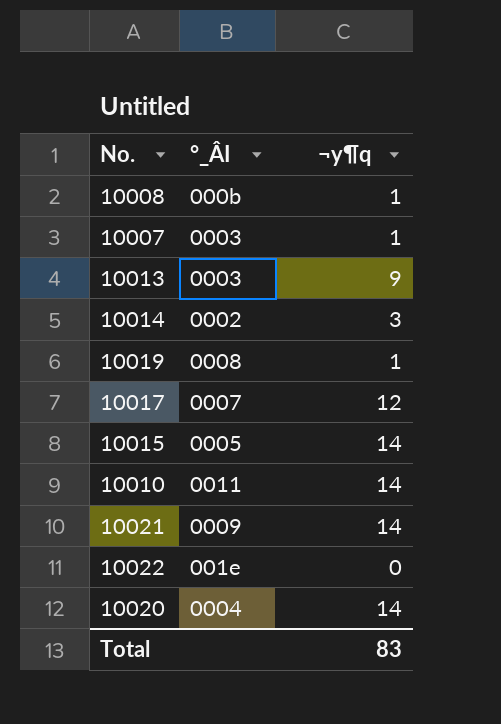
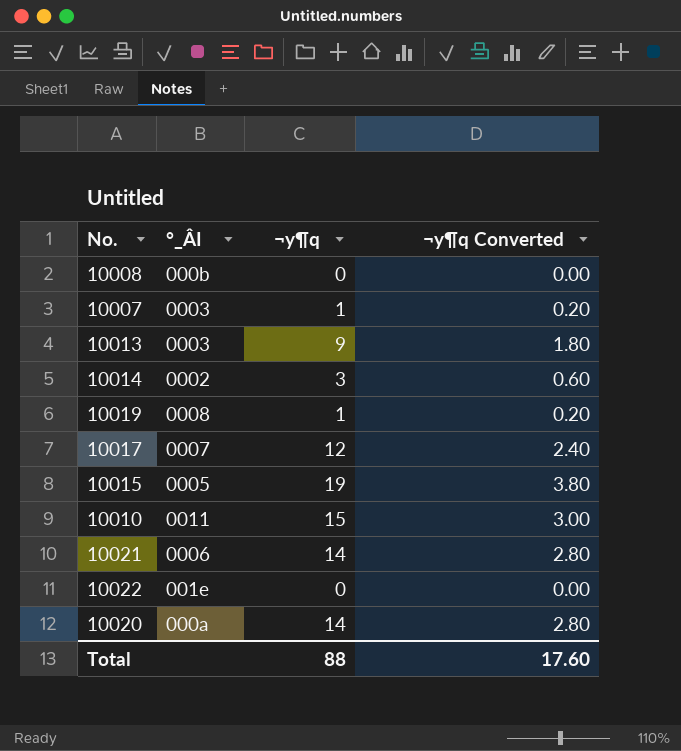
column ¬y¶q Converted | formula: none -> [¬y¶q] * 0.2
10008 | ¬y¶q: 1 -> 0
10015 | ¬y¶q: 14 -> 19
10010 | ¬y¶q: 14 -> 15
10021 | °_ÂI: 0009 -> 0006
10020 | °_ÂI: 0004 -> 000a
Total | ¬y¶q: 83 -> 88

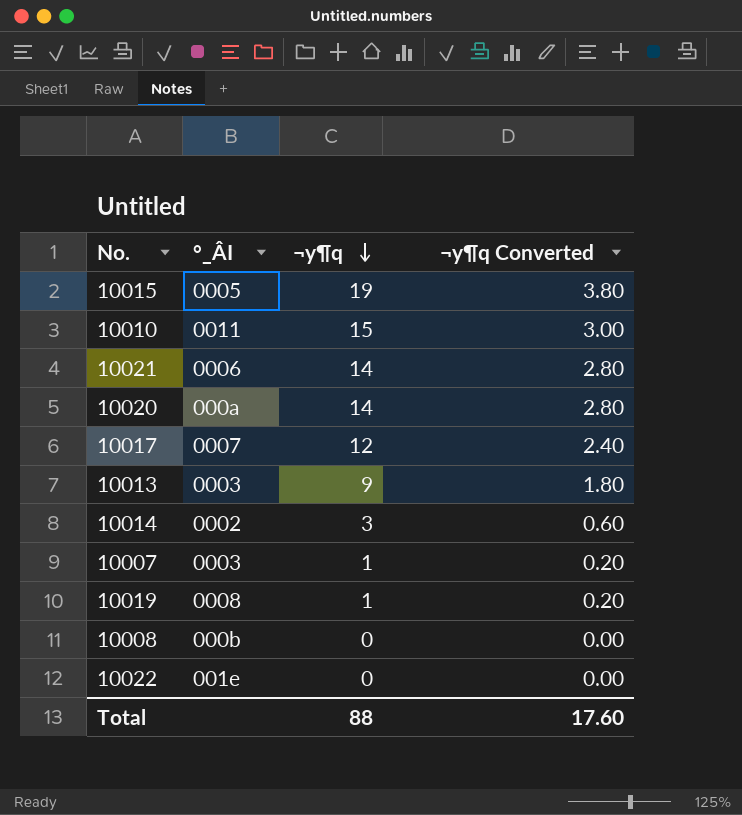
row order: none -> ¬y¶q descending

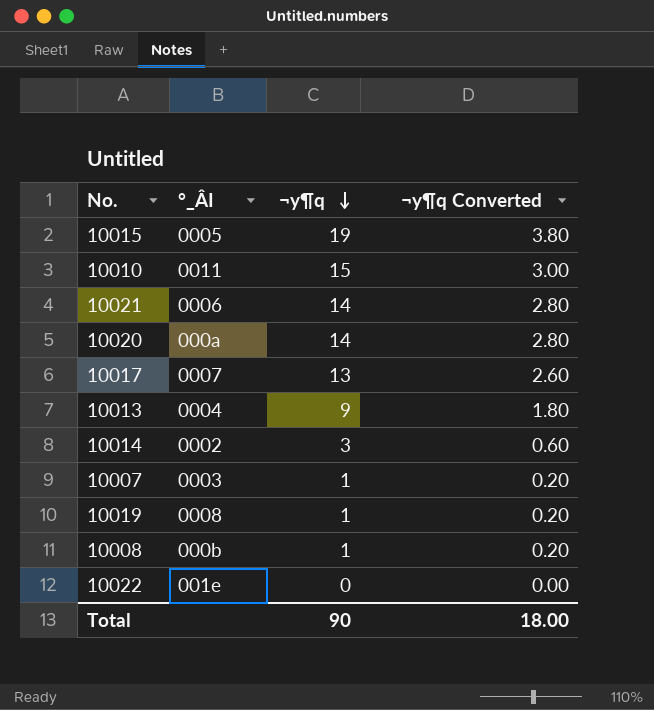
10017 | ¬y¶q: 12 -> 13
10017 | ¬y¶q Converted: 2.40 -> 2.60
10013 | °_ÂI: 0003 -> 0004
10008 | ¬y¶q: 0 -> 1
10008 | ¬y¶q Converted: 0.00 -> 0.20
Total | ¬y¶q: 88 -> 90
Total | ¬y¶q Converted: 17.60 -> 18.00

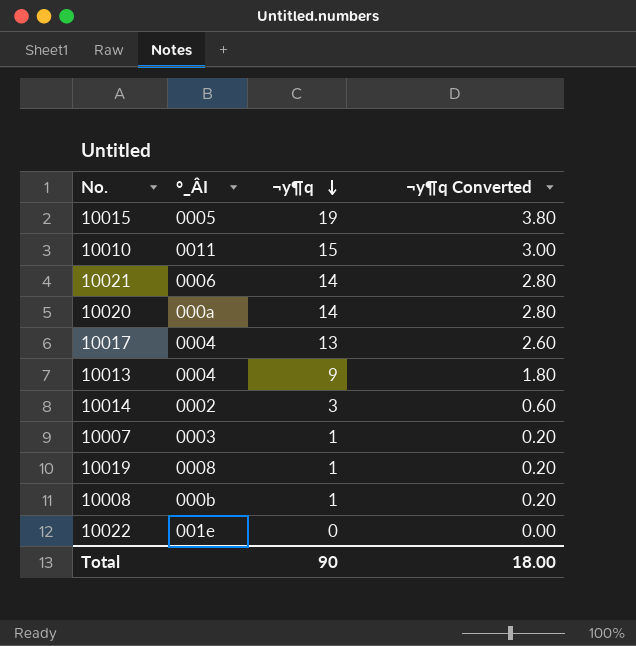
10017 | °_ÂI: 0007 -> 0004

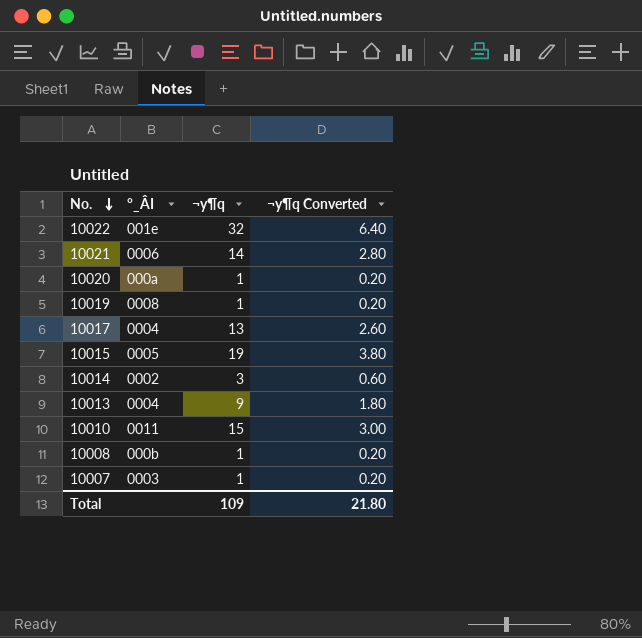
row order: ¬y¶q descending -> No. descending
10022 | ¬y¶q: 0 -> 32
10022 | ¬y¶q Converted: 0.00 -> 6.40
10020 | ¬y¶q: 14 -> 1
10020 | ¬y¶q Converted: 2.80 -> 0.20
Total | ¬y¶q: 90 -> 109
Total | ¬y¶q Converted: 18.00 -> 21.80

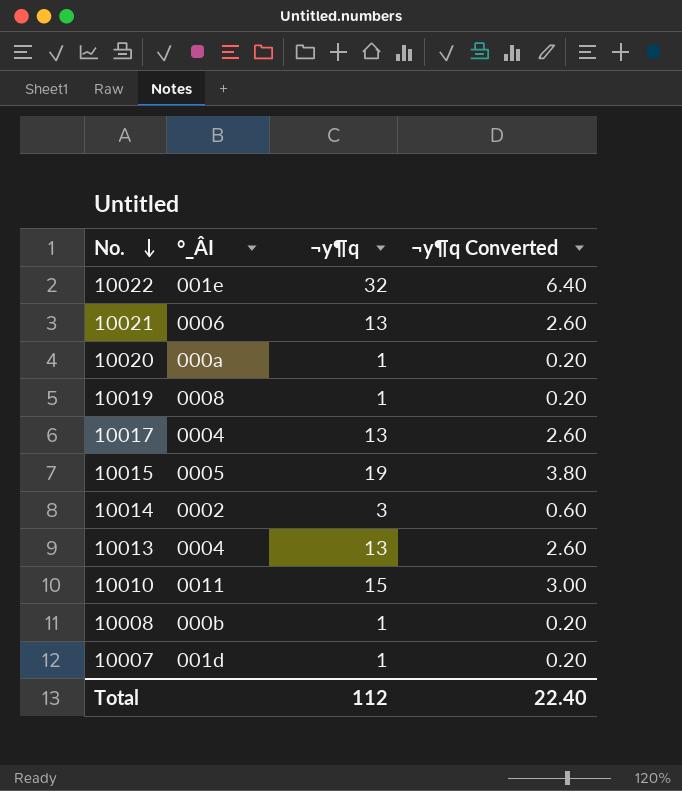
10021 | ¬y¶q: 14 -> 13
10021 | ¬y¶q Converted: 2.80 -> 2.60
10013 | ¬y¶q: 9 -> 13
10013 | ¬y¶q Converted: 1.80 -> 2.60
10007 | °_ÂI: 0003 -> 001d
Total | ¬y¶q: 109 -> 112
Total | ¬y¶q Converted: 21.80 -> 22.40

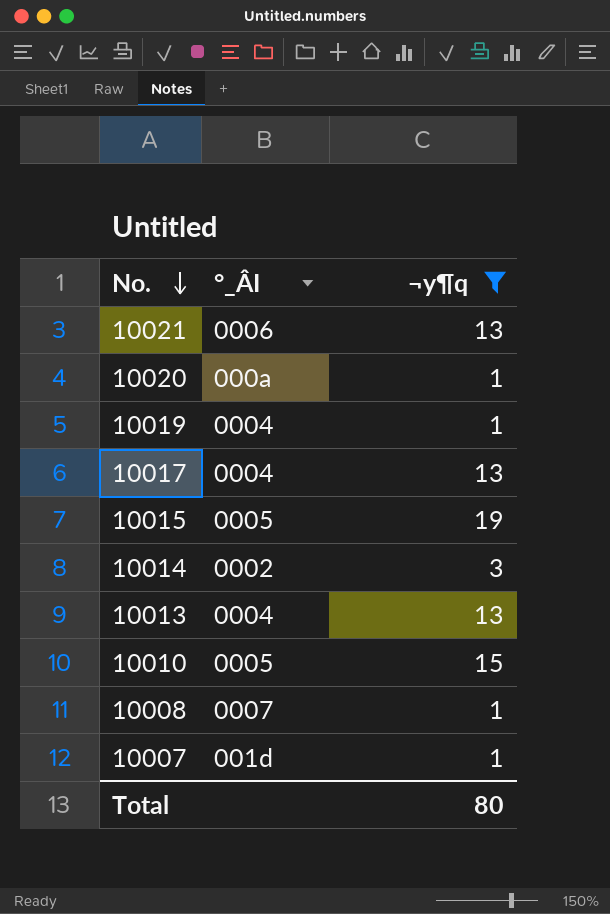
filter: none -> ¬y¶q != 32
column ¬y¶q Converted | formula: [¬y¶q] * 0.2 -> none
10019 | °_ÂI: 0008 -> 0004
10010 | °_ÂI: 0011 -> 0005
10008 | °_ÂI: 000b -> 0007
Total | ¬y¶q: 112 -> 80

